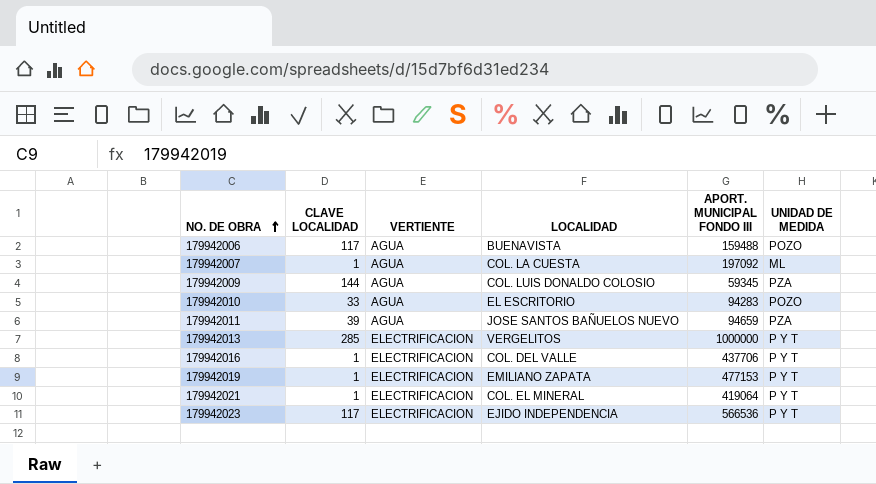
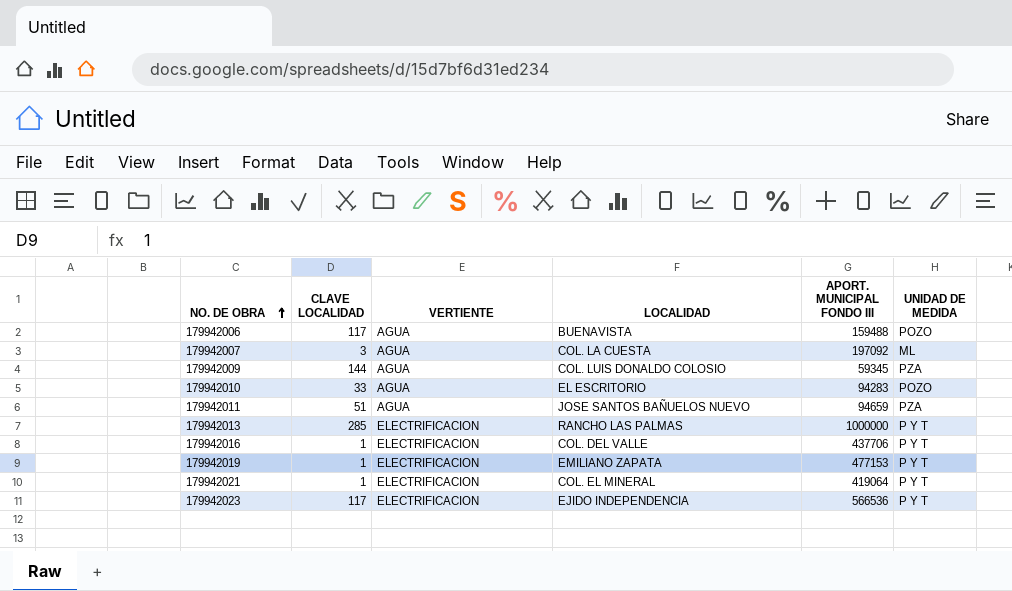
179942007 | CLAVE LOCALIDAD: 1 -> 3
179942011 | CLAVE LOCALIDAD: 39 -> 51
179942013 | LOCALIDAD: VERGELITOS -> RANCHO LAS PALMAS

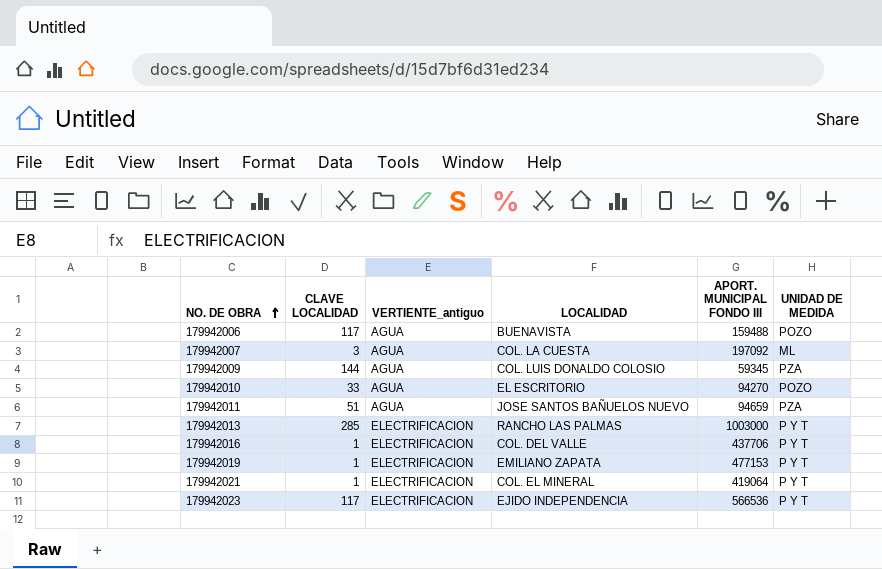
column name: VERTIENTE -> VERTIENTE_antiguo
179942010 | APORT. MUNICIPAL FONDO III: 94283 -> 94270
179942013 | APORT. MUNICIPAL FONDO III: 1000000 -> 1003000

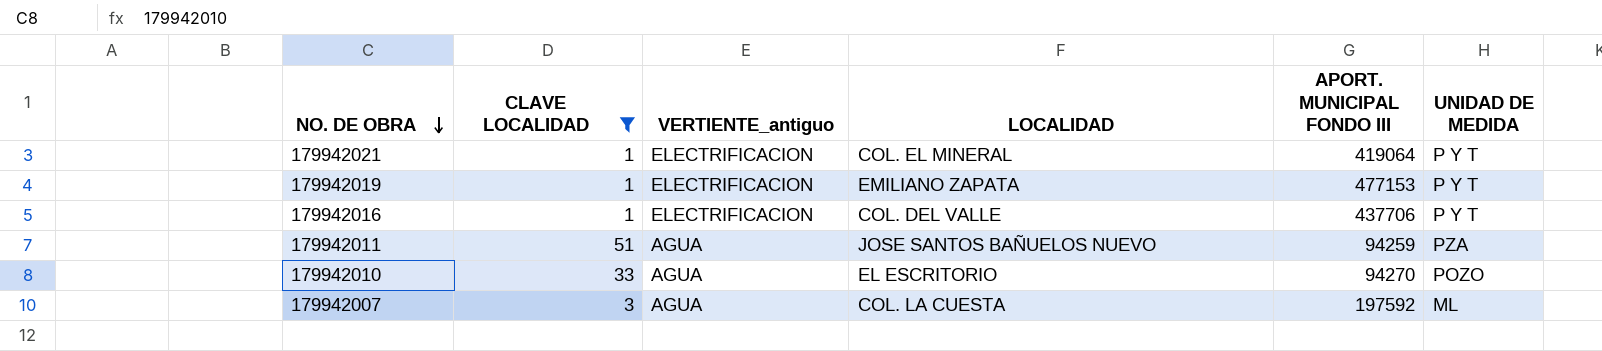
filter: none -> CLAVE LOCALIDAD <= 51
row order: NO. DE OBRA ascending -> NO. DE OBRA descending
179942011 | APORT. MUNICIPAL FONDO III: 94659 -> 94259
179942007 | APORT. MUNICIPAL FONDO III: 197092 -> 197592

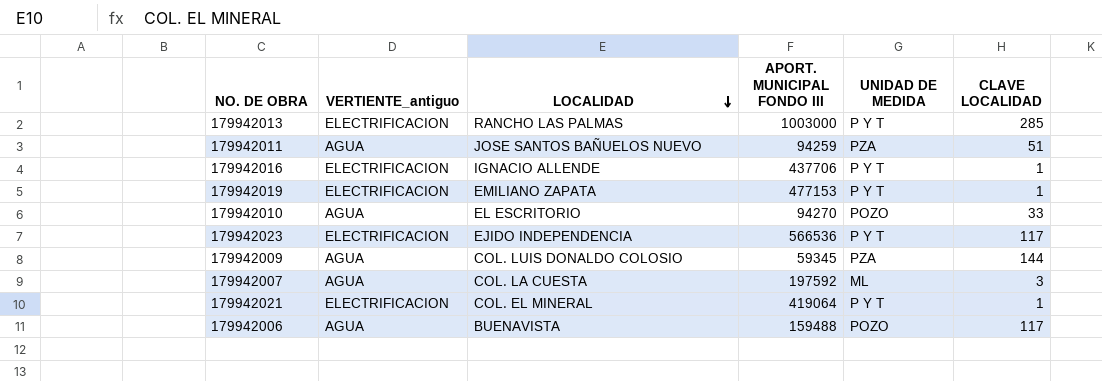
filter: CLAVE LOCALIDAD <= 51 -> none
row order: NO. DE OBRA descending -> LOCALIDAD descending
column CLAVE LOCALIDAD | position: 2 -> 6
179942016 | LOCALIDAD: COL. DEL VALLE -> IGNACIO ALLENDE

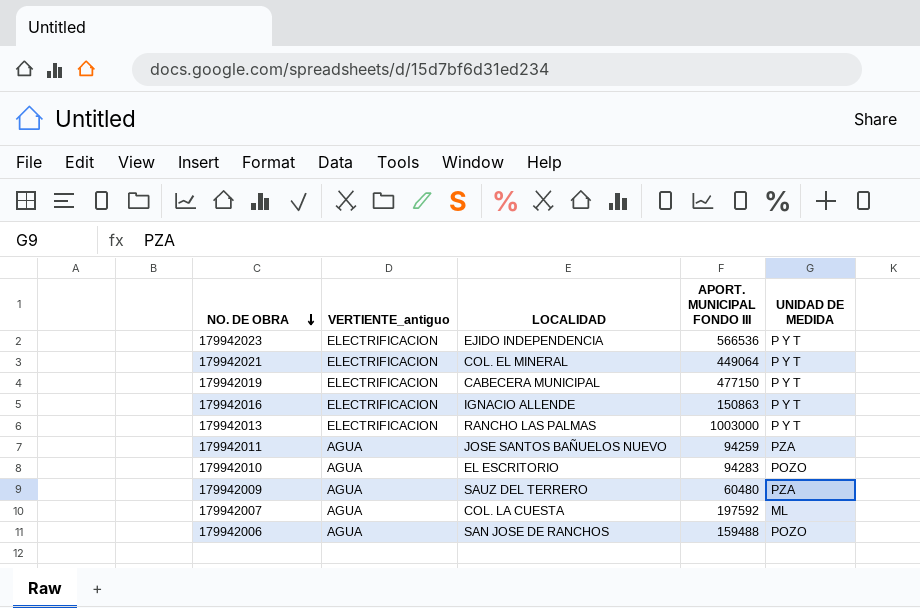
row order: LOCALIDAD descending -> NO. DE OBRA descending
column CLAVE LOCALIDAD | position: 6 -> none
179942021 | APORT. MUNICIPAL FONDO III: 419064 -> 449064
179942019 | LOCALIDAD: EMILIANO ZAPATA -> CABECERA MUNICIPAL
179942019 | APORT. MUNICIPAL FONDO III: 477153 -> 477150
179942016 | APORT. MUNICIPAL FONDO III: 437706 -> 150863
179942010 | APORT. MUNICIPAL FONDO III: 94270 -> 94283
179942009 | LOCALIDAD: COL. LUIS DONALDO COLOSIO -> SAUZ DEL TERRERO
179942009 | APORT. MUNICIPAL FONDO III: 59345 -> 60480
179942006 | LOCALIDAD: BUENAVISTA -> SAN JOSE DE RANCHOS

